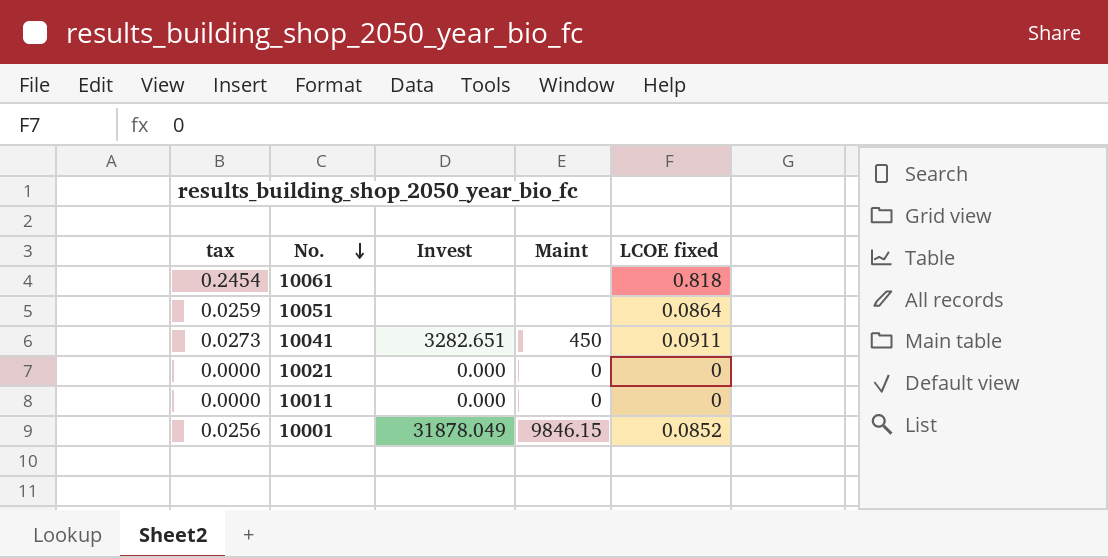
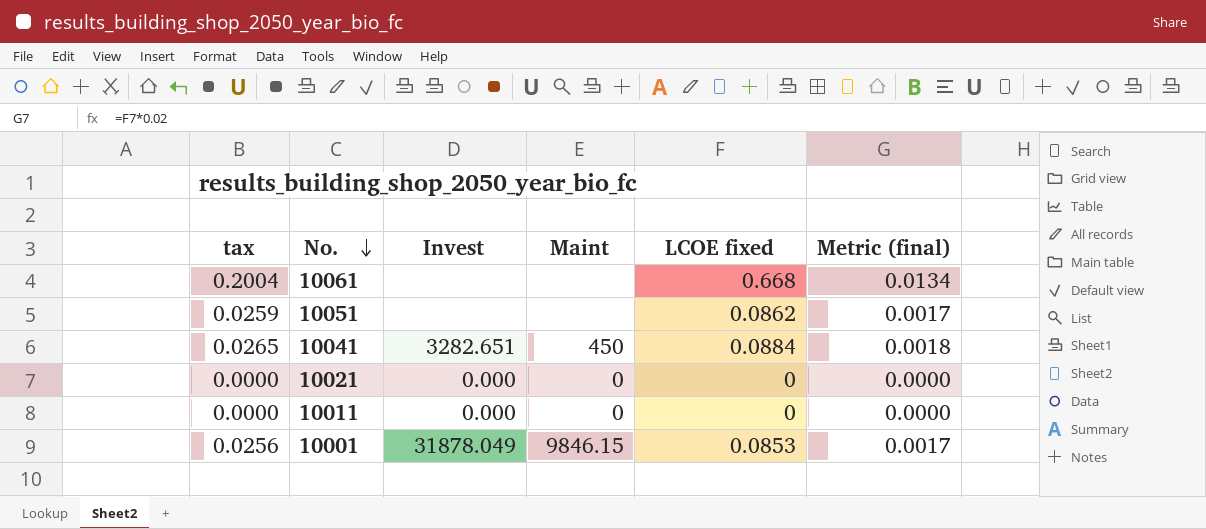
column Metric (final) | formula: none -> [LCOE fixed] * 0.02
10061 | tax: 0.2454 -> 0.2004
10061 | LCOE fixed: 0.818 -> 0.668
10051 | LCOE fixed: 0.0864 -> 0.0862
10041 | tax: 0.0273 -> 0.0265
10041 | LCOE fixed: 0.0911 -> 0.0884
10001 | LCOE fixed: 0.0852 -> 0.0853

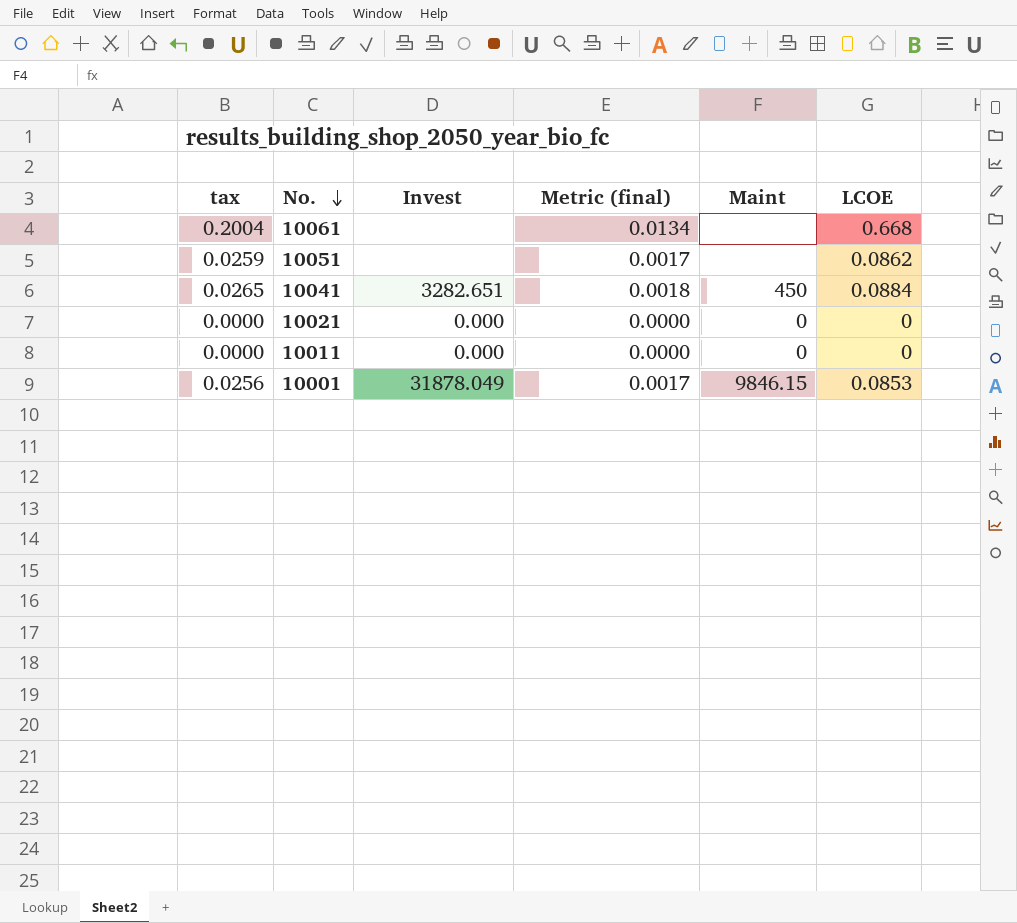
column Metric (final) | position: 6 -> 4
column name: LCOE fixed -> LCOE

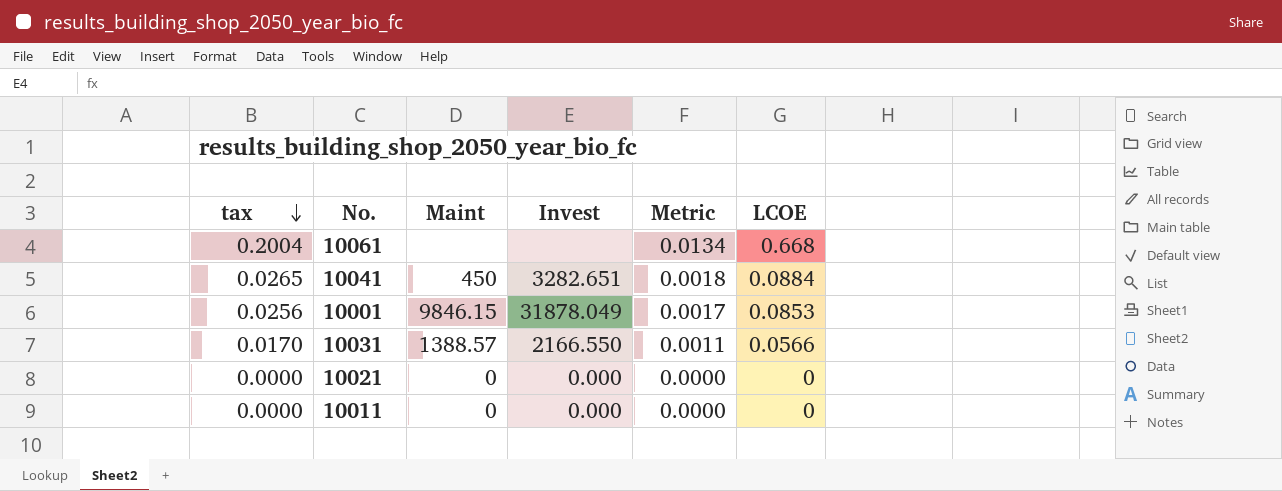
row order: No. descending -> tax descending
column Maint | position: 5 -> 3
column name: Metric (final) -> Metric
row 10051: 0.0259 | none | 0.0017 | none | 0.0862 -> none
row 10031: none -> 0.0170 | 1388.57 | 2166.550 | 0.0011 | 0.0566

